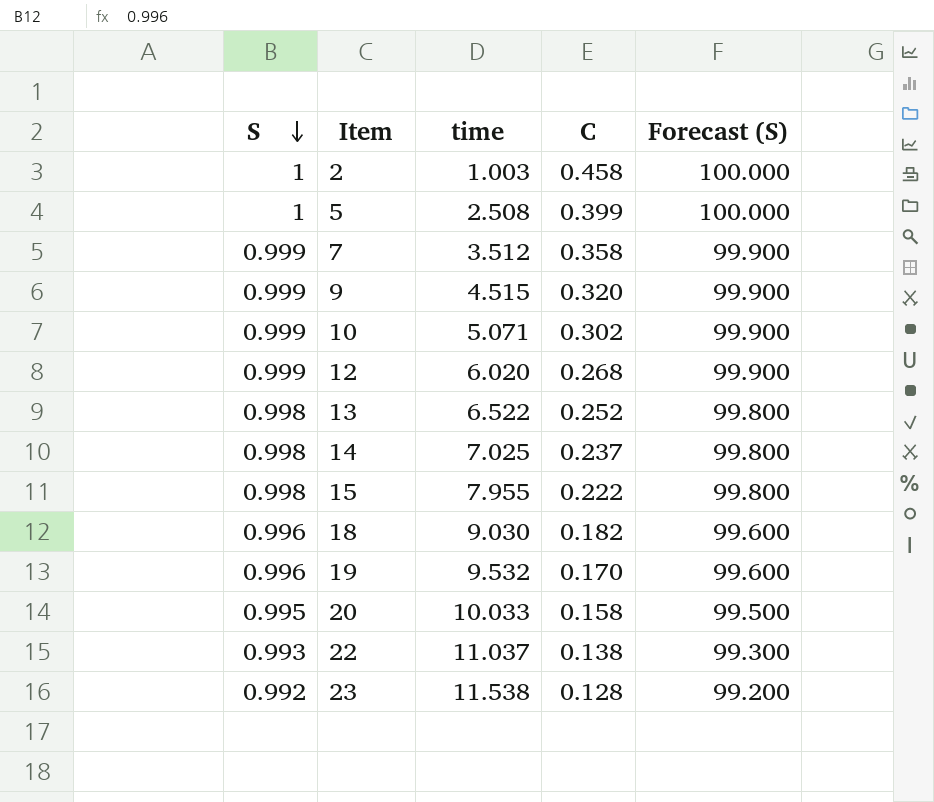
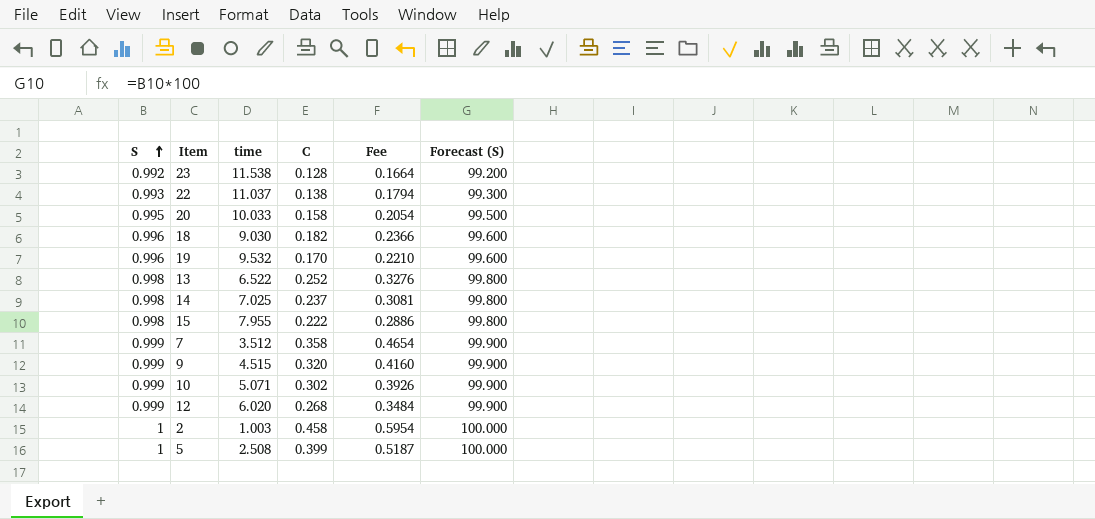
row order: S descending -> S ascending
column Fee | formula: none -> [C] * 1.3

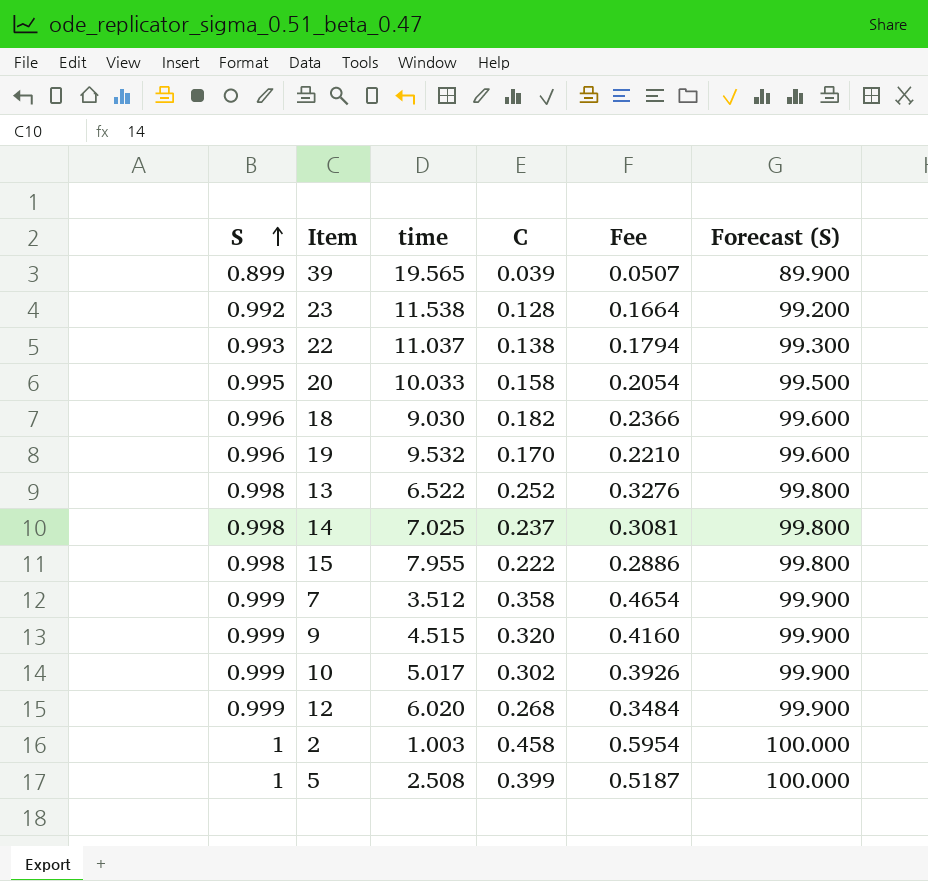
row 39: none -> 0.899 | 19.565 | 0.039 | 0.0507 | 89.900
10 | time: 5.071 -> 5.017

